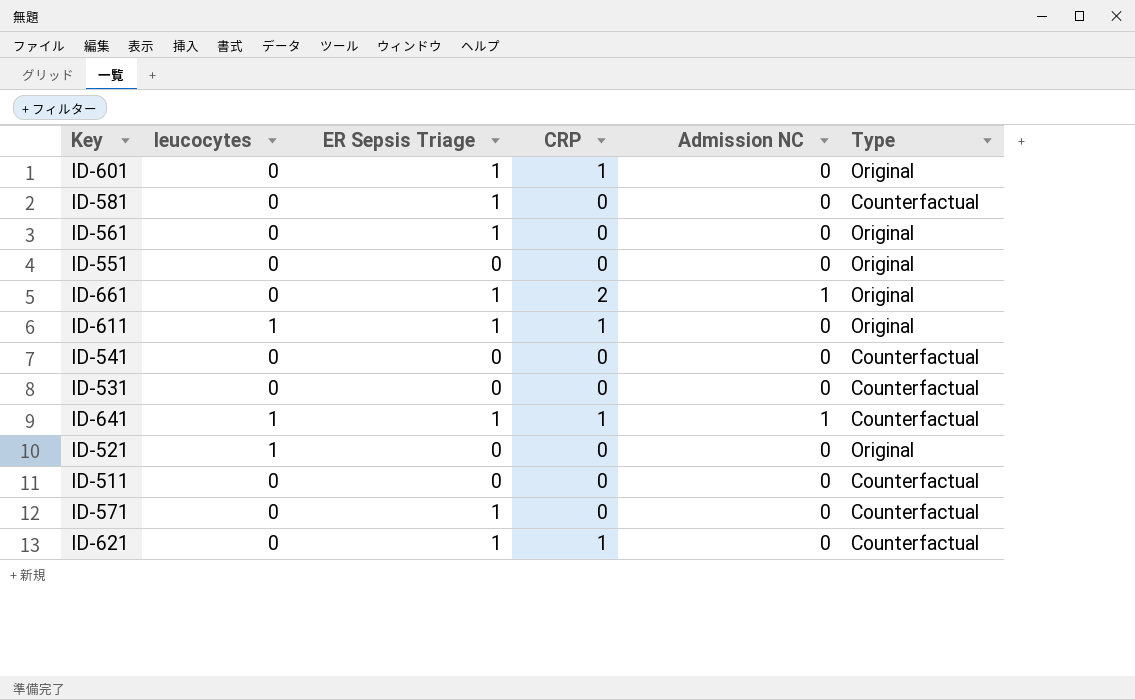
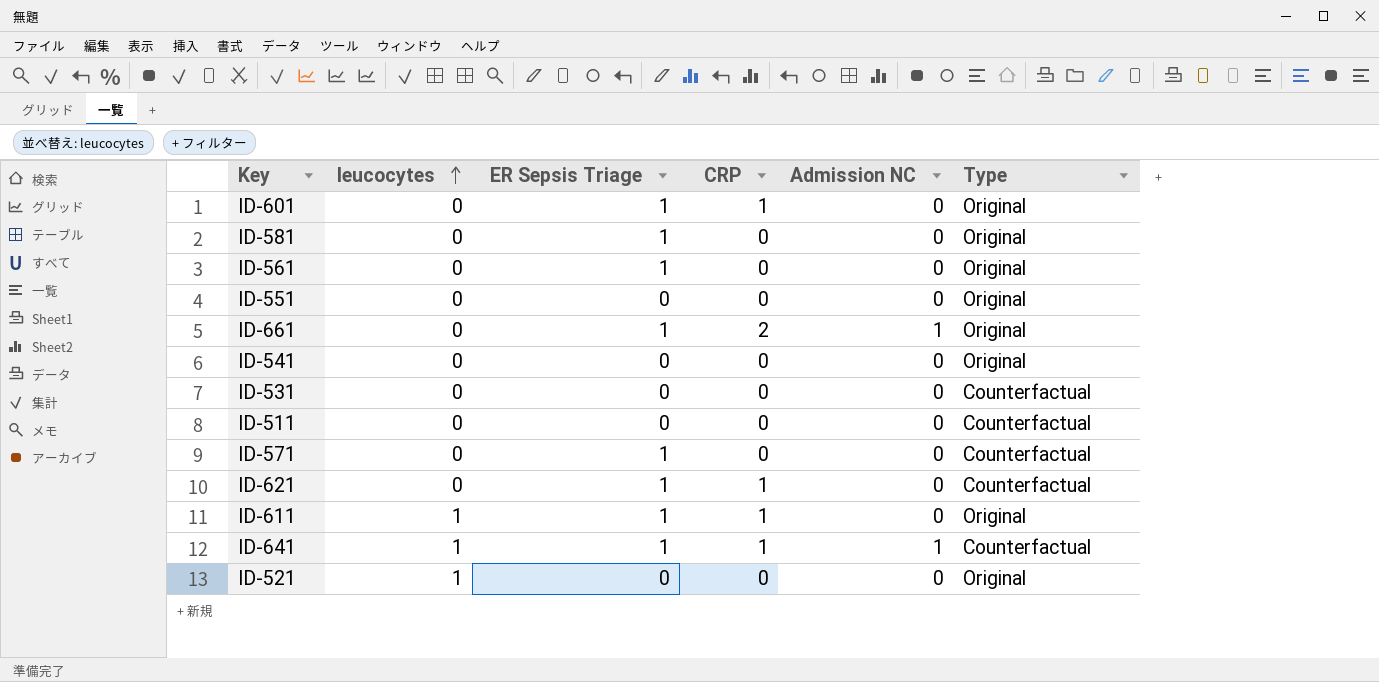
row order: none -> leucocytes ascending
ID-581 | Type: Counterfactual -> Original
ID-541 | Type: Counterfactual -> Original

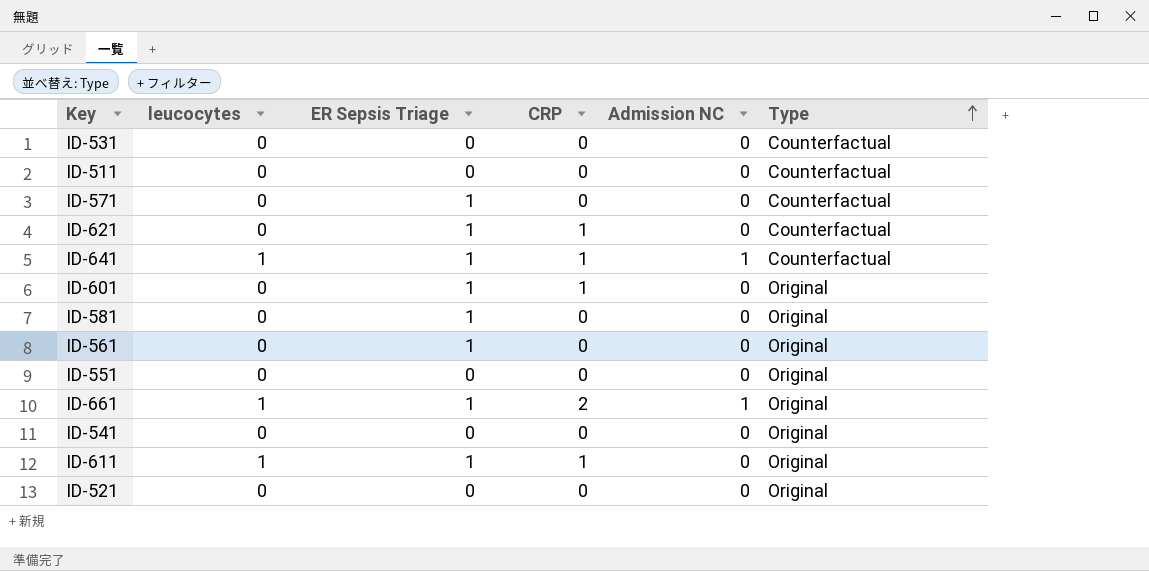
row order: leucocytes ascending -> Type ascending
ID-661 | leucocytes: 0 -> 1
ID-521 | leucocytes: 1 -> 0

